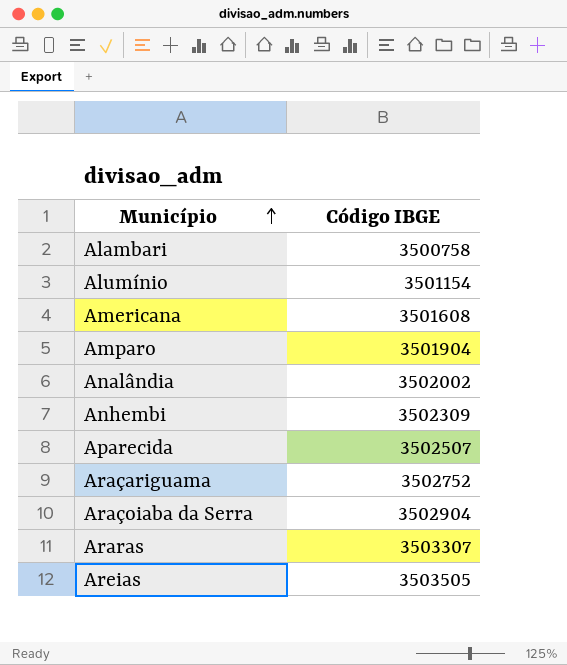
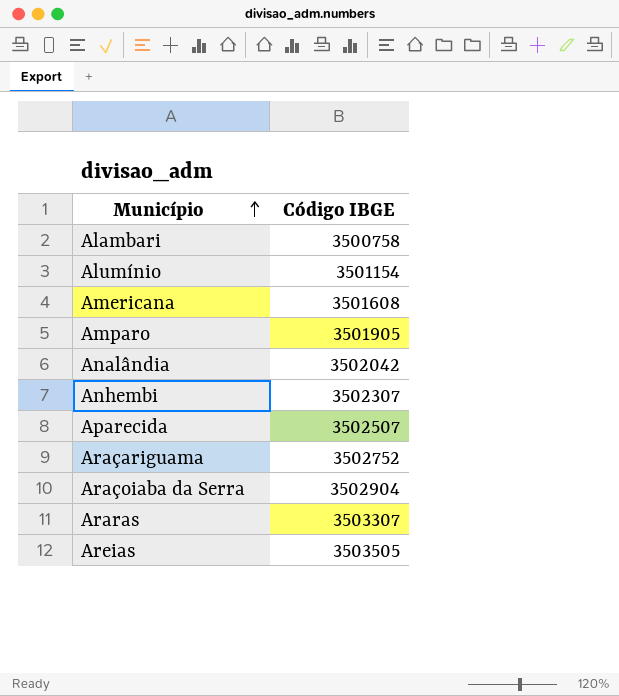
Amparo | Código IBGE: 3501904 -> 3501905
Analândia | Código IBGE: 3502002 -> 3502042
Anhembi | Código IBGE: 3502309 -> 3502307

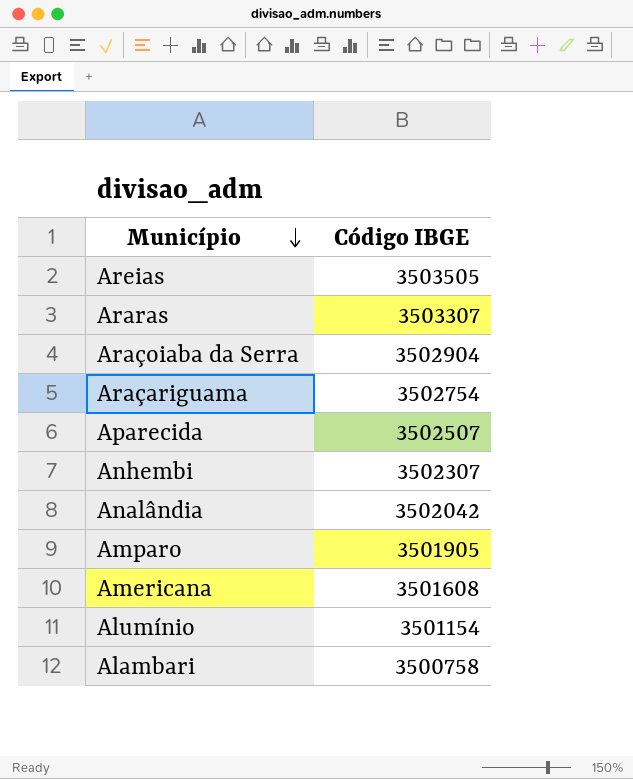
row order: Município ascending -> Município descending
Araçariguama | Código IBGE: 3502752 -> 3502754

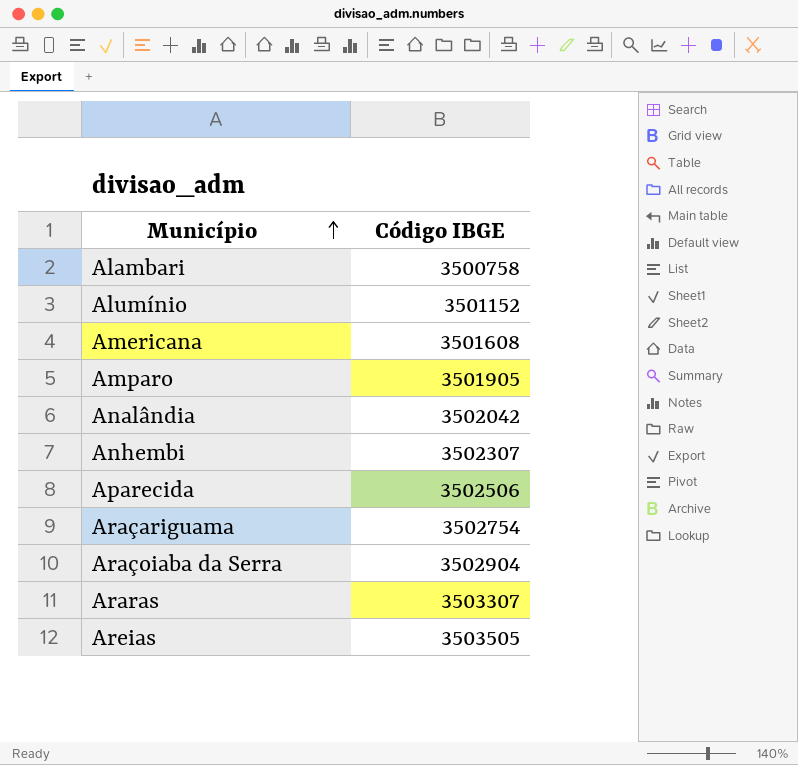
row order: Município descending -> Município ascending
Alumínio | Código IBGE: 3501154 -> 3501152
Aparecida | Código IBGE: 3502507 -> 3502506

